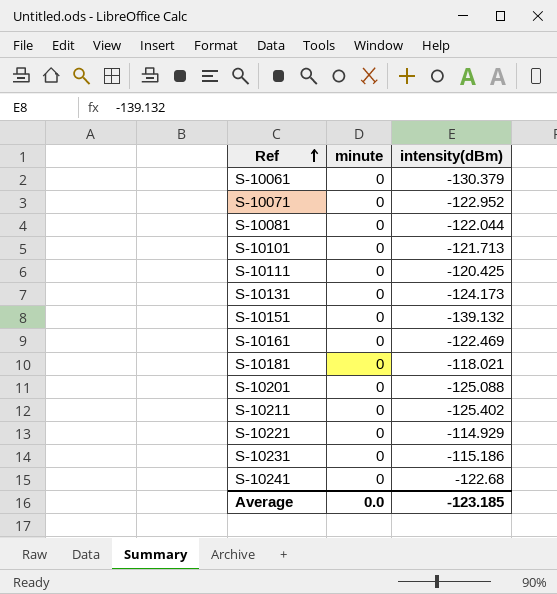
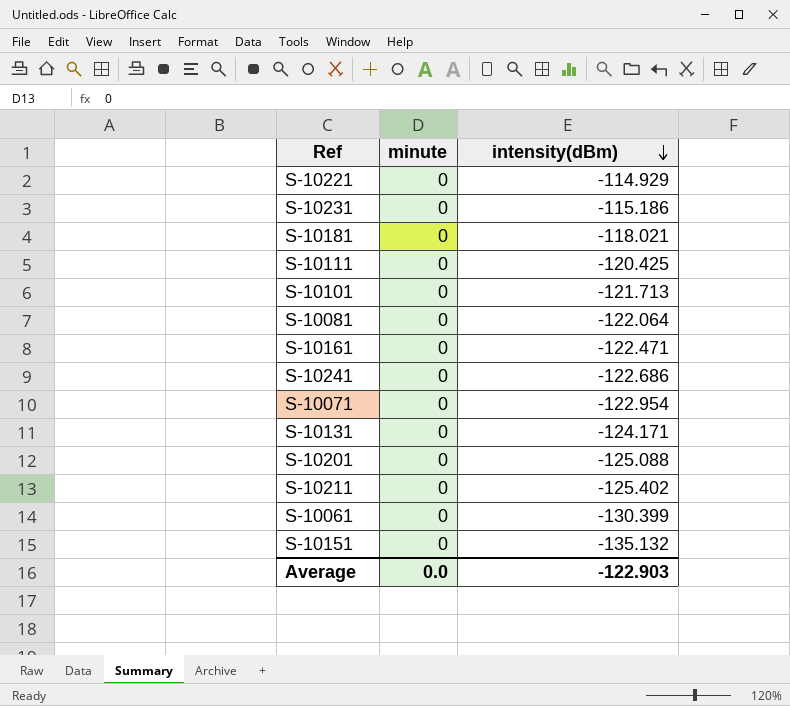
row order: Ref ascending -> intensity(dBm) descending
S-10081 | intensity(dBm): -122.044 -> -122.064
S-10161 | intensity(dBm): -122.469 -> -122.471
S-10241 | intensity(dBm): -122.68 -> -122.686
S-10071 | intensity(dBm): -122.952 -> -122.954
S-10131 | intensity(dBm): -124.173 -> -124.171
S-10061 | intensity(dBm): -130.379 -> -130.399
S-10151 | intensity(dBm): -139.132 -> -135.132
Average | intensity(dBm): -123.185 -> -122.903

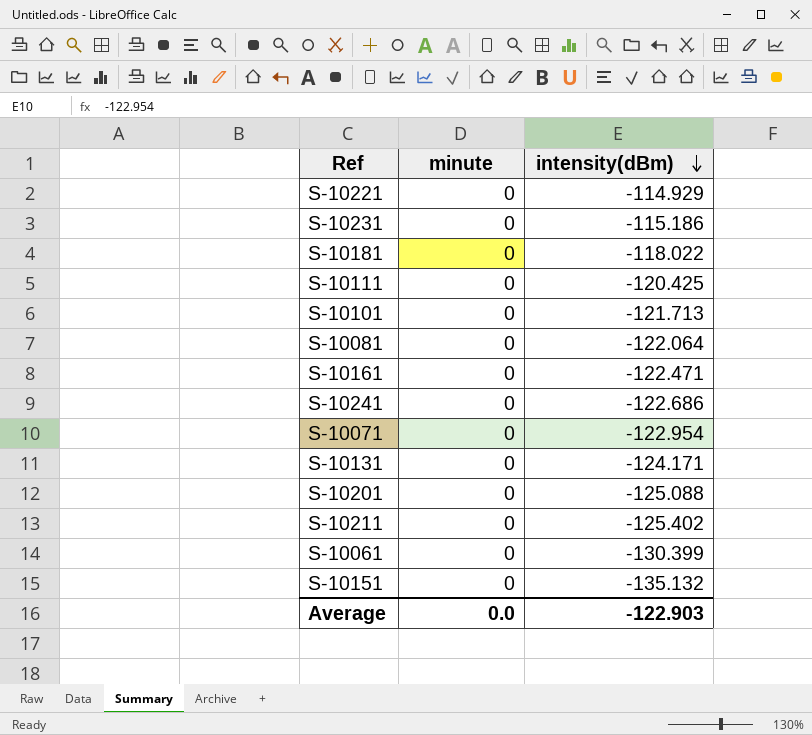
S-10181 | intensity(dBm): -118.021 -> -118.022

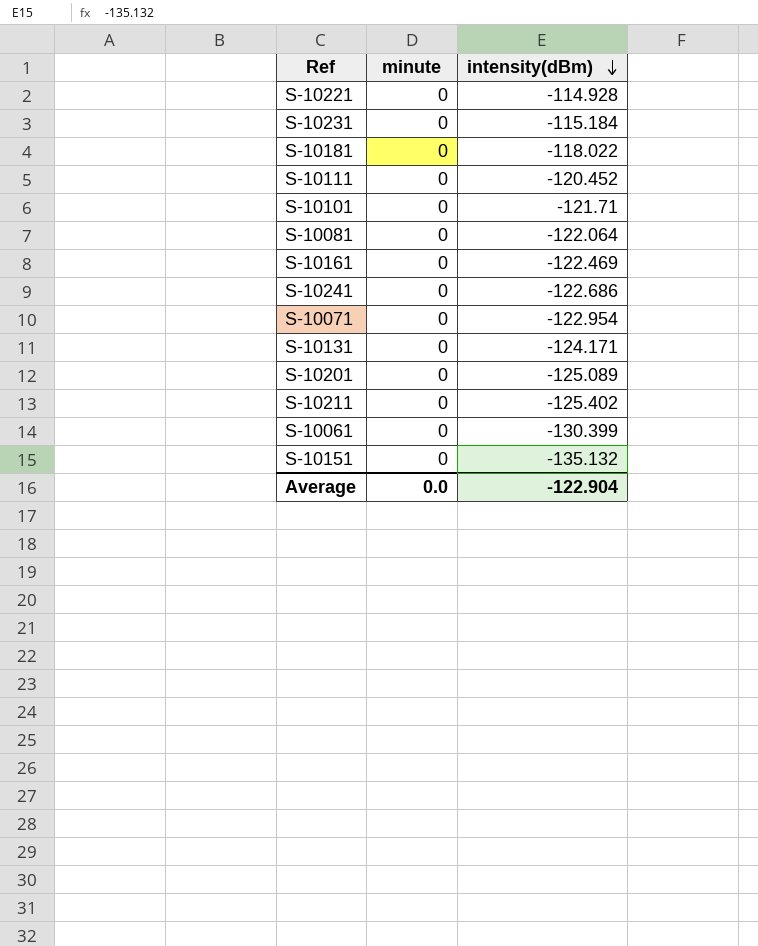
S-10221 | intensity(dBm): -114.929 -> -114.928
S-10231 | intensity(dBm): -115.186 -> -115.184
S-10111 | intensity(dBm): -120.425 -> -120.452
S-10101 | intensity(dBm): -121.713 -> -121.71
S-10161 | intensity(dBm): -122.471 -> -122.469
S-10201 | intensity(dBm): -125.088 -> -125.089
Average | intensity(dBm): -122.903 -> -122.904

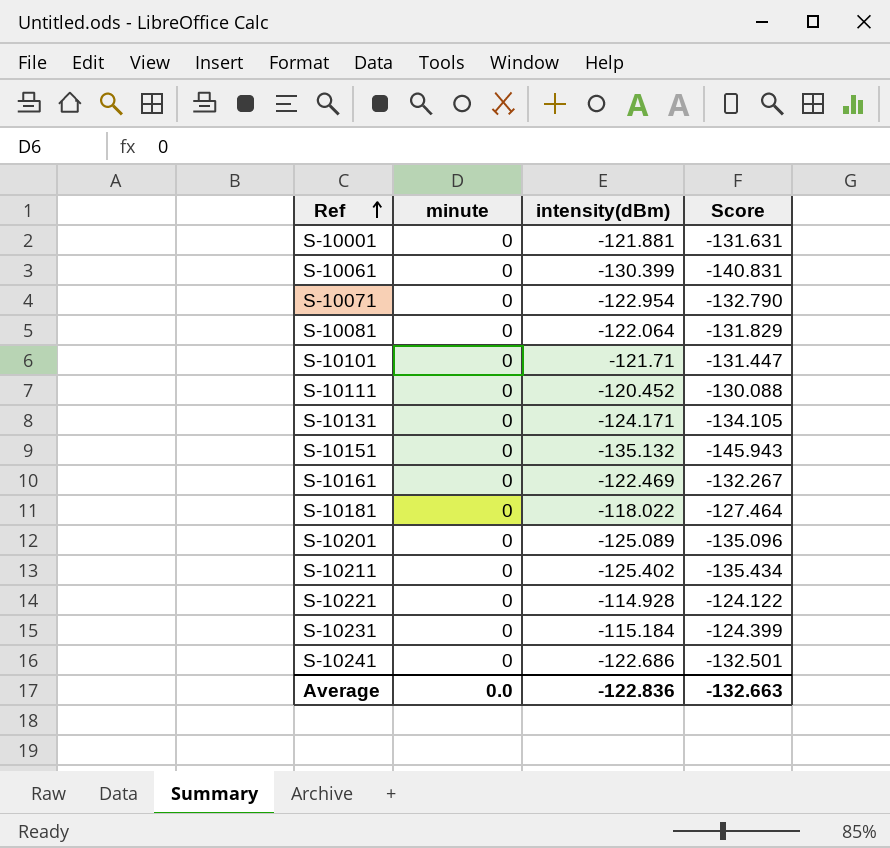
row order: intensity(dBm) descending -> Ref ascending
column Score | formula: none -> [intensity(dBm)] * 1.08
row S-10001: none -> 0 | -121.881 | -131.631
Average | intensity(dBm): -122.904 -> -122.836

